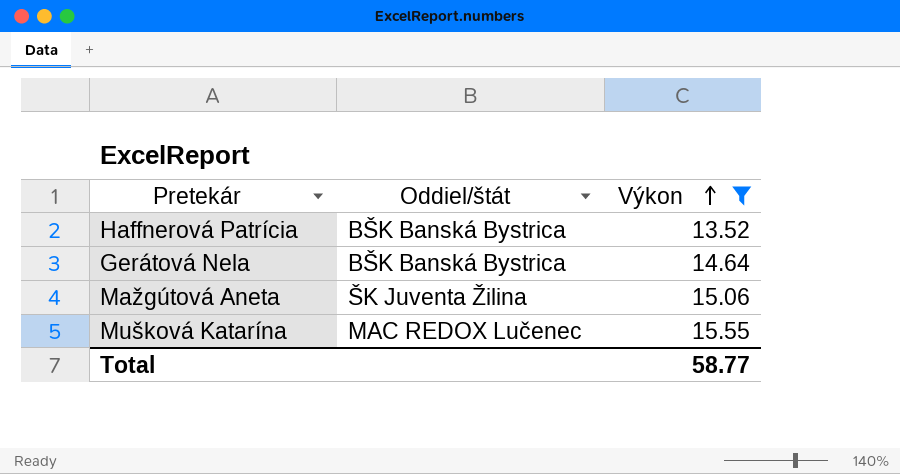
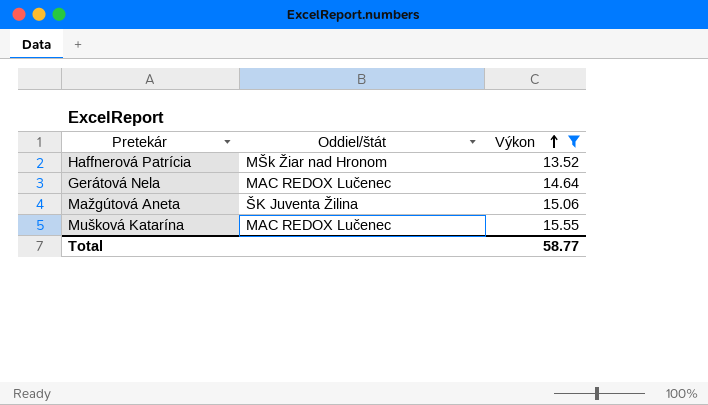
Haffnerová Patrícia | Oddiel/štát: BŠK Banská Bystrica -> MŠk Žiar nad Hronom
Gerátová Nela | Oddiel/štát: BŠK Banská Bystrica -> MAC REDOX Lučenec

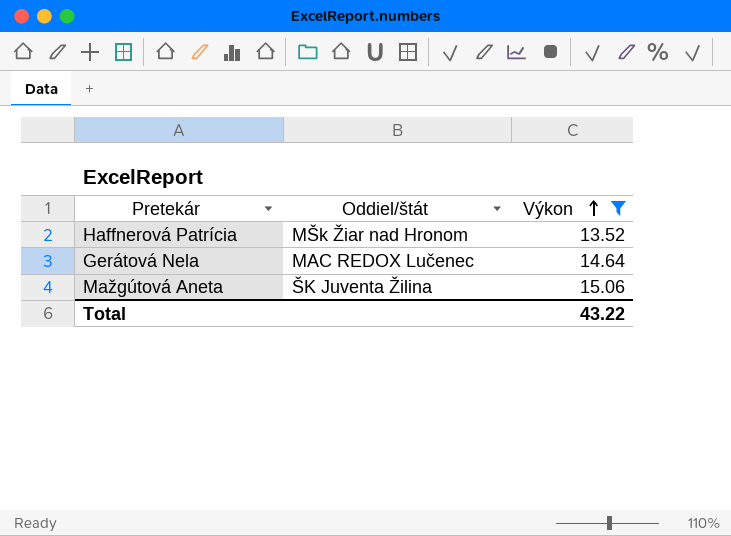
row Mušková Katarína: MAC REDOX Lučenec | 15.55 -> none
Total | Výkon: 58.77 -> 43.22

